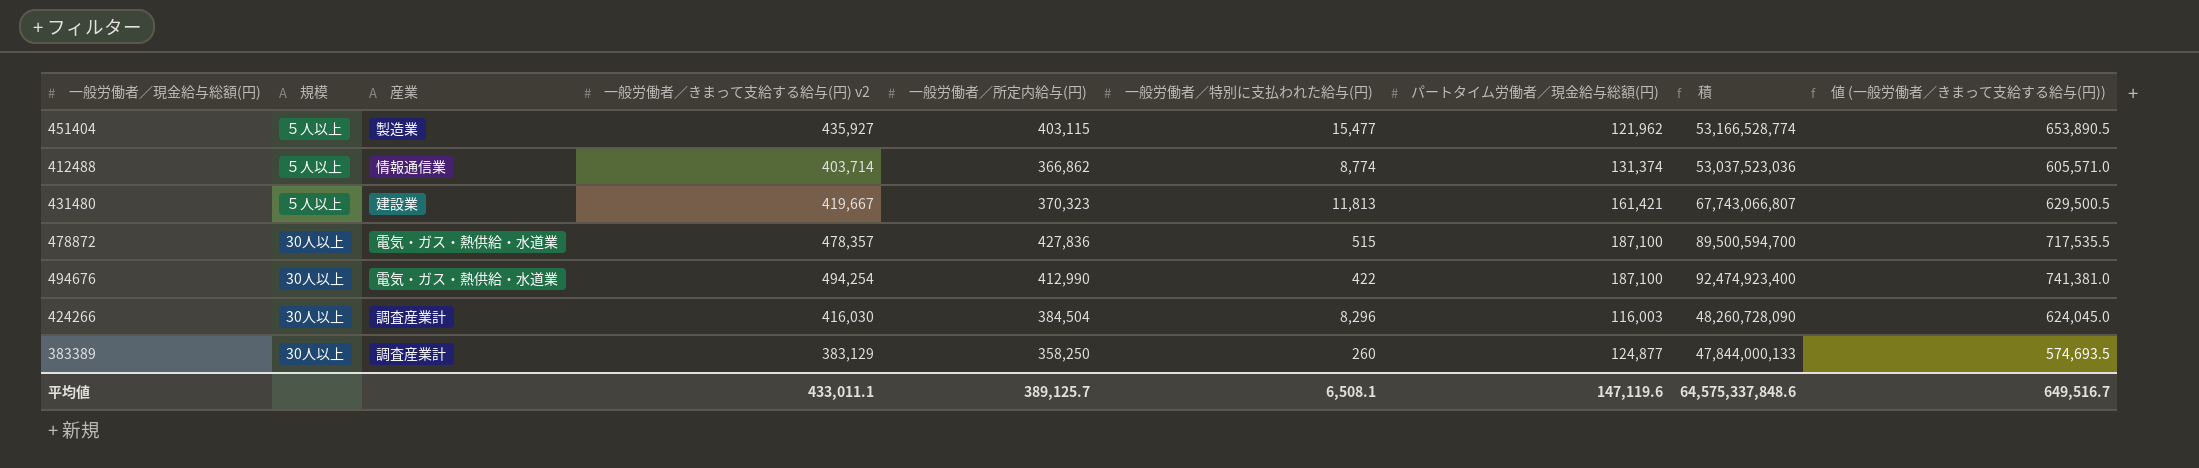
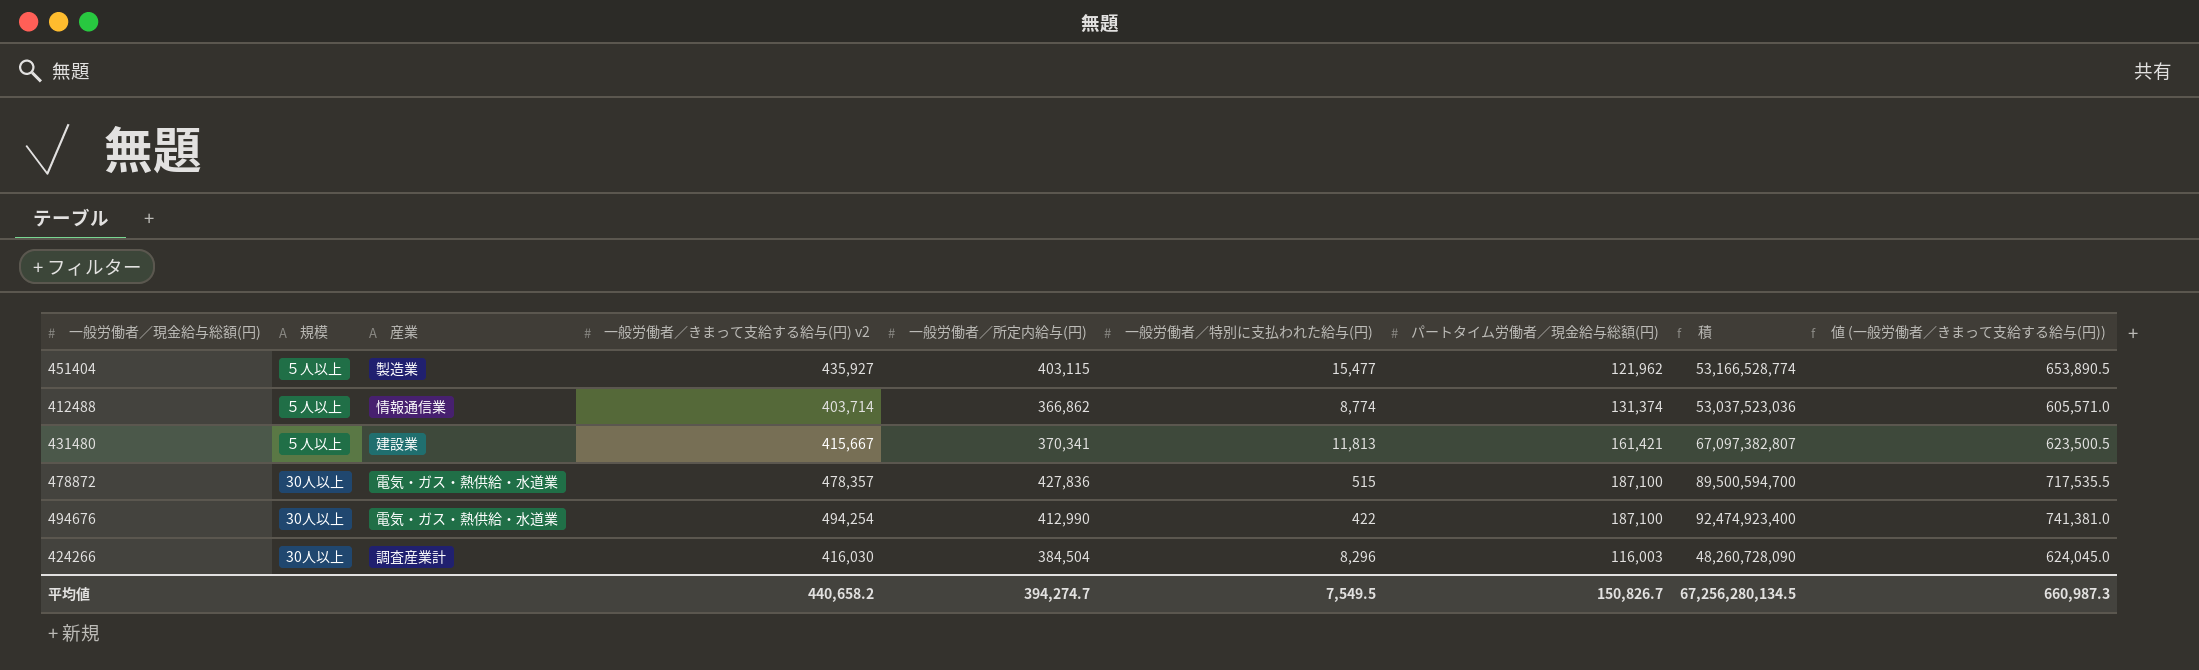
row 383389: 30人以上 | 調査産業計 | 383,129 | 358,250 | 260 | 124,877 | 47,844,000,133 | 574,693.5 -> none
431480 | 一般労働者／きまって支給する給与(円) v2: 419,667 -> 415,667
431480 | 一般労働者／所定内給与(円): 370,323 -> 370,341
431480 | 積: 67,743,066,807 -> 67,097,382,807
431480 | 値 (一般労働者／きまって支給する給与(円)): 629,500.5 -> 623,500.5
平均値 | 一般労働者／きまって支給する給与(円) v2: 433,011.1 -> 440,658.2
平均値 | 一般労働者／所定内給与(円): 389,125.7 -> 394,274.7
平均値 | 一般労働者／特別に支払われた給与(円): 6,508.1 -> 7,549.5
平均値 | パートタイム労働者／現金給与総額(円): 147,119.6 -> 150,826.7
平均値 | 積: 64,575,337,848.6 -> 67,256,280,134.5
平均値 | 値 (一般労働者／きまって支給する給与(円)): 649,516.7 -> 660,987.3

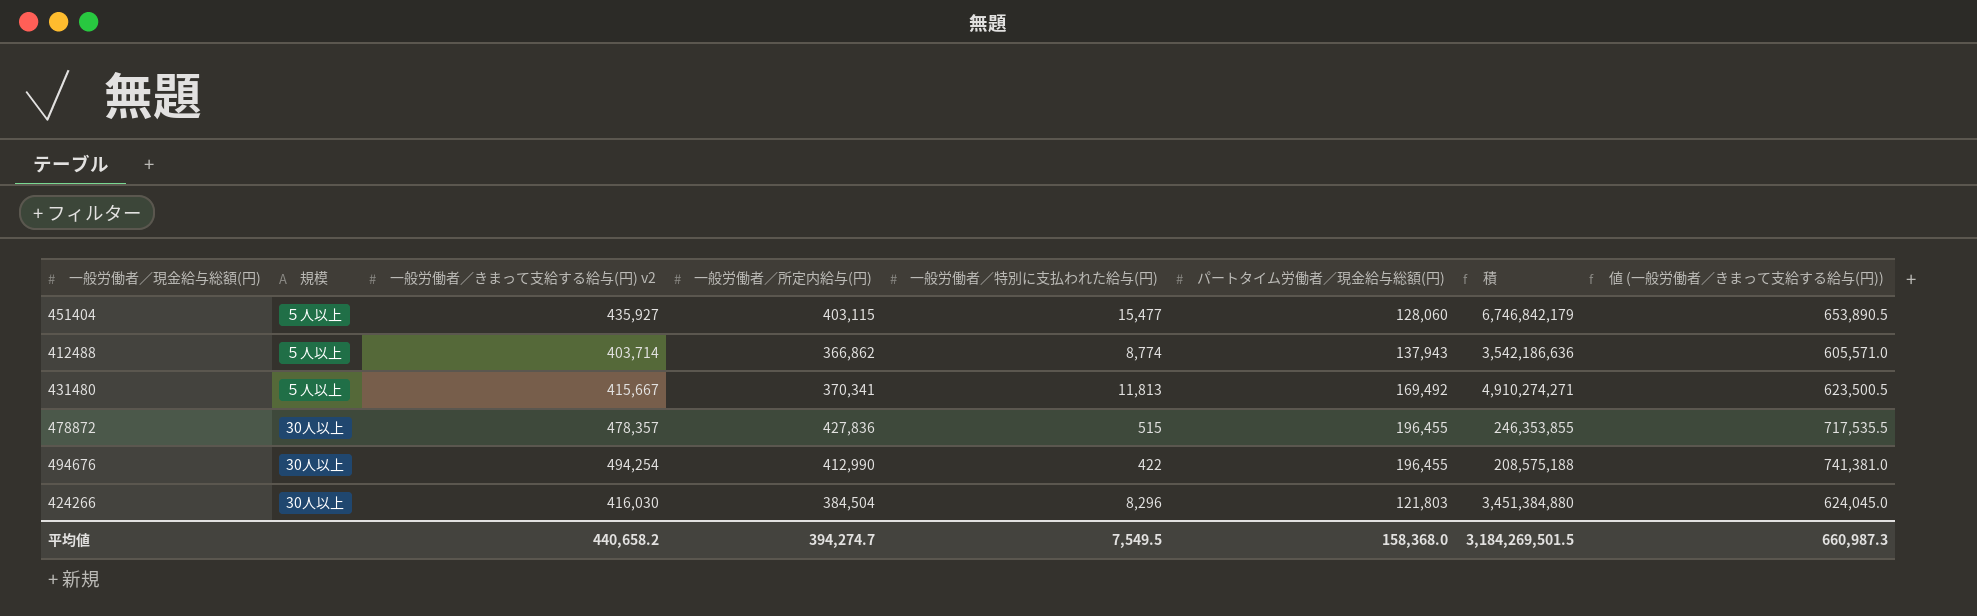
column 産業 | position: 3 -> none
column 積 | formula: [一般労働者／きまって支給する給与(円) v2] * [パートタイム労働者／現金給与総額(円)] -> [一般労働者／きまって支給する給与(円) v2] * [一般労働者／特別に支払われた給与(円)]
451404 | パートタイム労働者／現金給与総額(円): 121,962 -> 128,060
412488 | パートタイム労働者／現金給与総額(円): 131,374 -> 137,943
431480 | パートタイム労働者／現金給与総額(円): 161,421 -> 169,492
478872 | パートタイム労働者／現金給与総額(円): 187,100 -> 196,455
494676 | パートタイム労働者／現金給与総額(円): 187,100 -> 196,455
424266 | パートタイム労働者／現金給与総額(円): 116,003 -> 121,803
平均値 | パートタイム労働者／現金給与総額(円): 150,826.7 -> 158,368.0
平均値 | 積: 67,256,280,134.5 -> 3,184,269,501.5

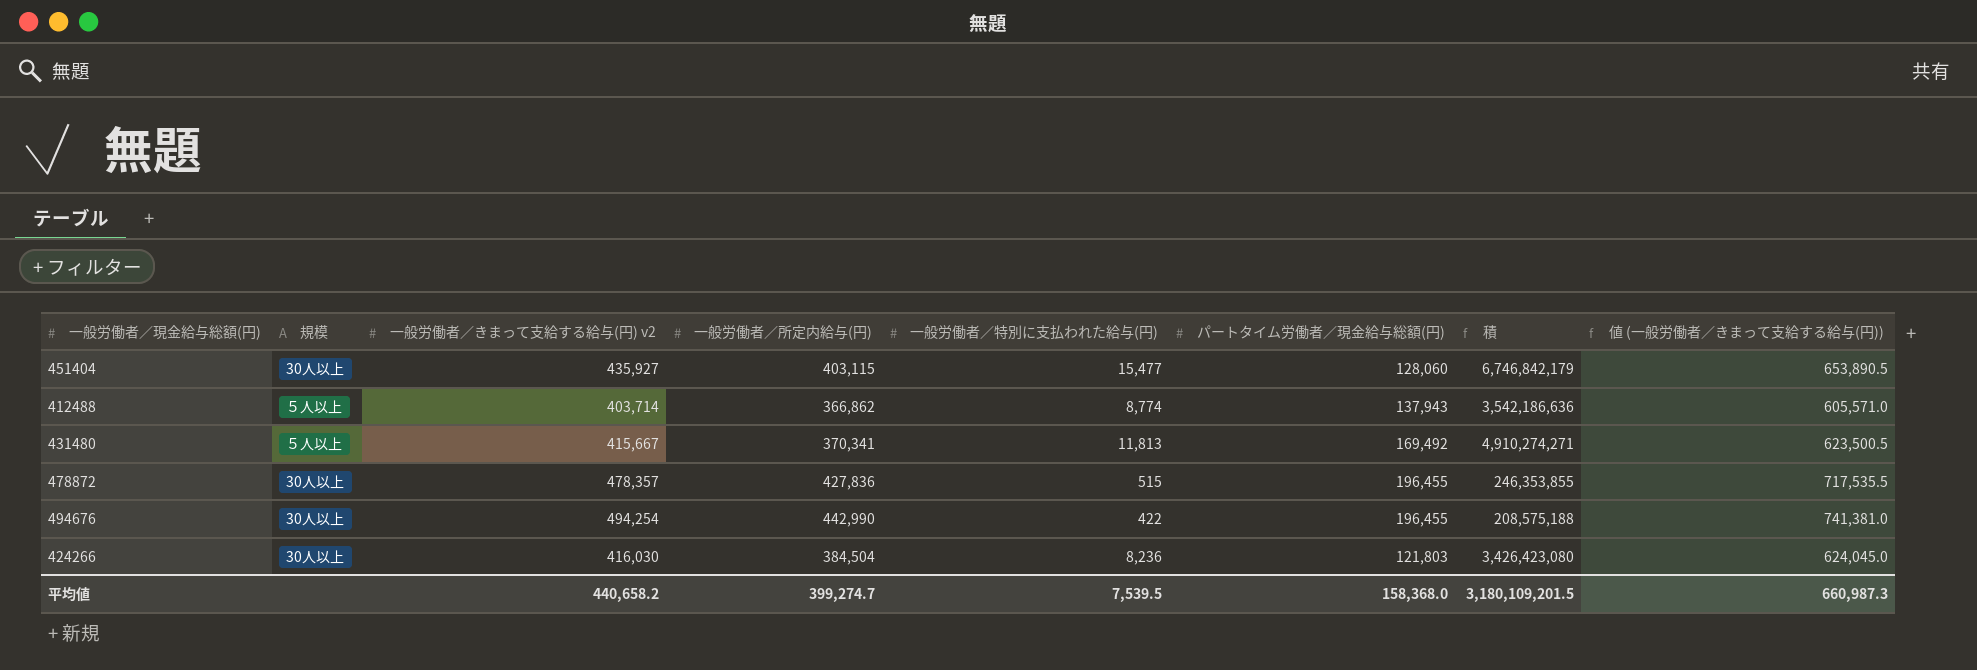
451404 | 規模: ５人以上 -> 30人以上
494676 | 一般労働者／所定内給与(円): 412,990 -> 442,990
424266 | 一般労働者／特別に支払われた給与(円): 8,296 -> 8,236
424266 | 積: 3,451,384,880 -> 3,426,423,080
平均値 | 一般労働者／所定内給与(円): 394,274.7 -> 399,274.7
平均値 | 一般労働者／特別に支払われた給与(円): 7,549.5 -> 7,539.5
平均値 | 積: 3,184,269,501.5 -> 3,180,109,201.5

